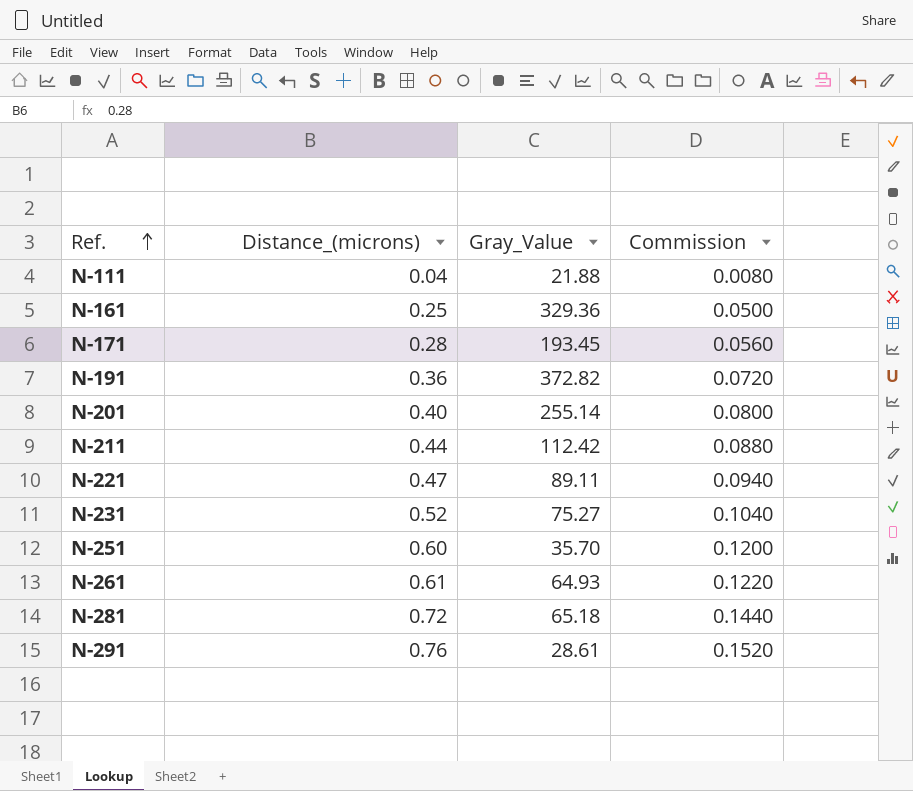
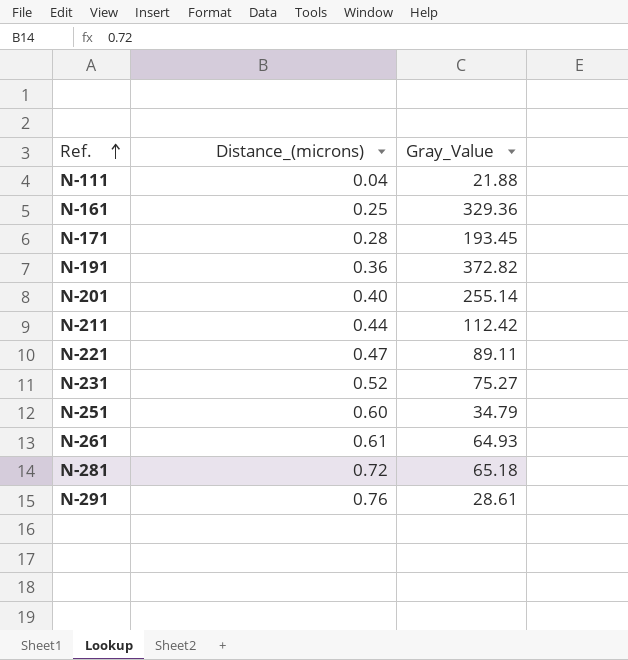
column Commission | formula: [Distance_(microns)] * 0.2 -> none
N-251 | Gray_Value: 35.70 -> 34.79

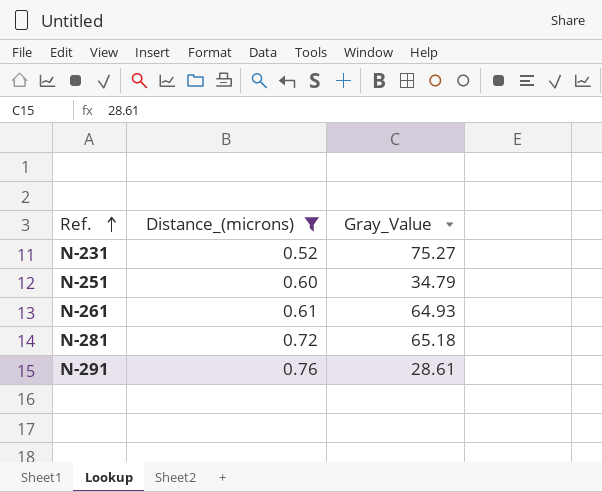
filter: none -> Distance_(microns) >= 0.52

